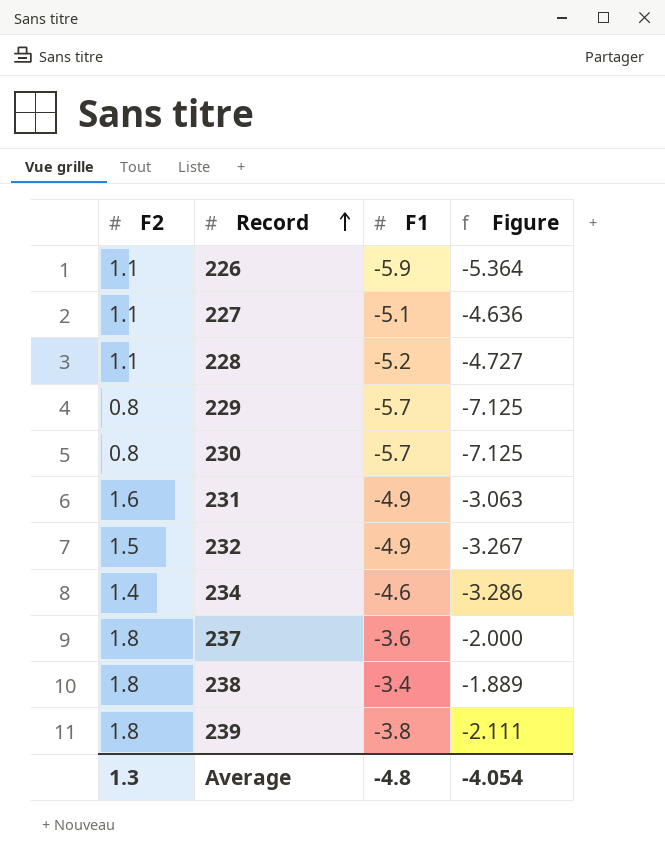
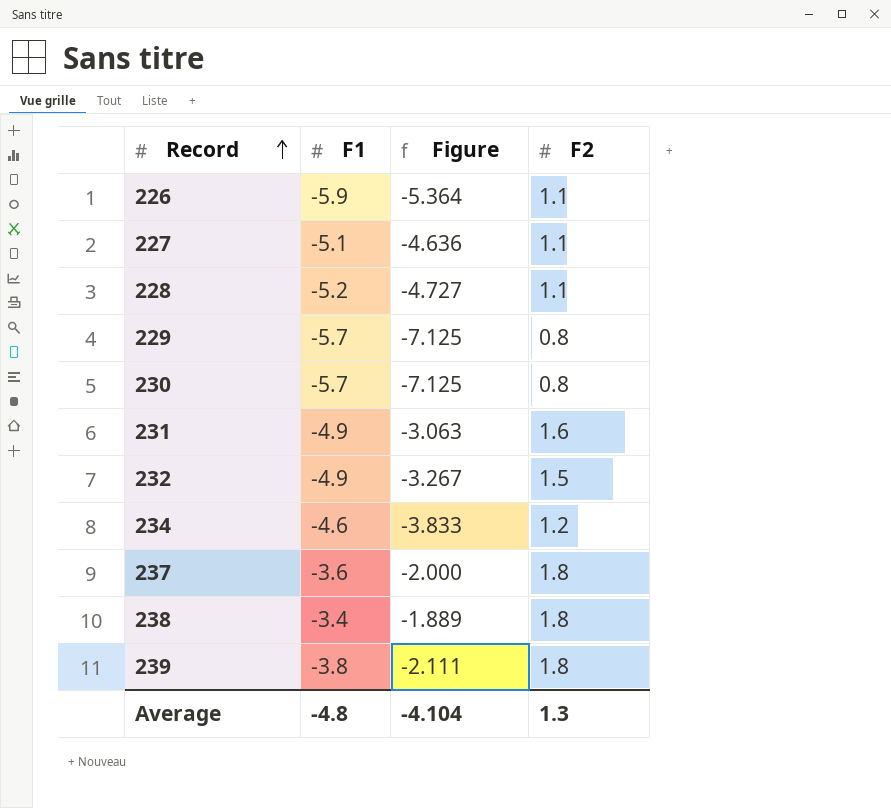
column F2 | position: 1 -> 4
234 | Figure: -3.286 -> -3.833
234 | F2: 1.4 -> 1.2
Average | Figure: -4.054 -> -4.104

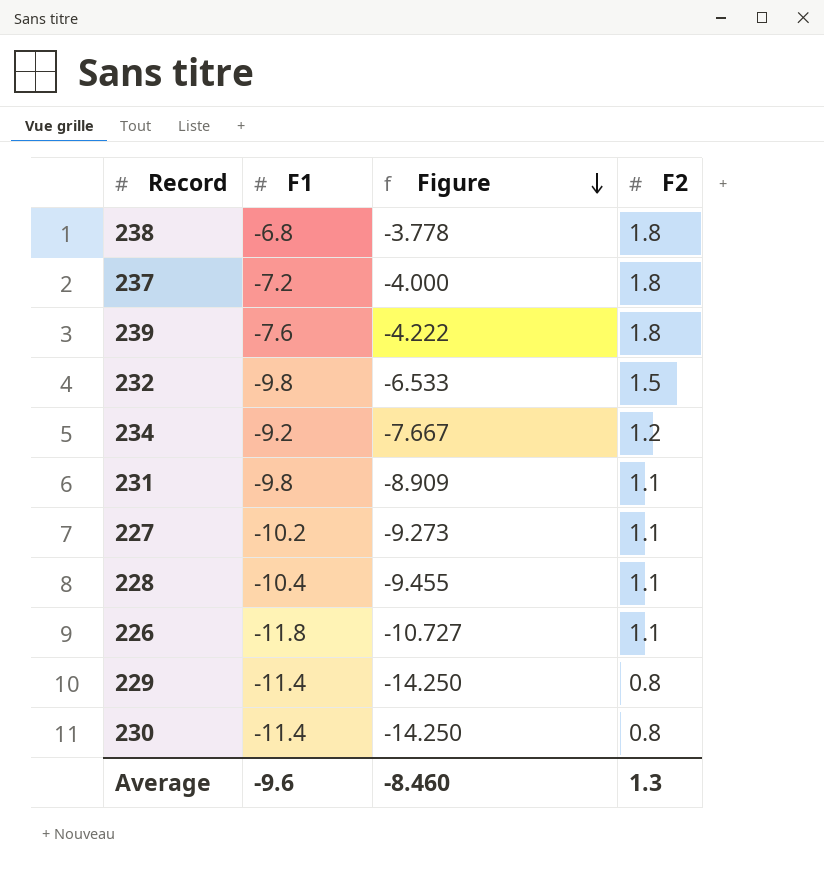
row order: Record ascending -> Figure descending
238 | F1: -3.4 -> -6.8
238 | Figure: -1.889 -> -3.778
237 | F1: -3.6 -> -7.2
237 | Figure: -2.000 -> -4.000
239 | F1: -3.8 -> -7.6
239 | Figure: -2.111 -> -4.222
232 | F1: -4.9 -> -9.8
232 | Figure: -3.267 -> -6.533
234 | F1: -4.6 -> -9.2
234 | Figure: -3.833 -> -7.667
231 | F1: -4.9 -> -9.8
231 | Figure: -3.063 -> -8.909
231 | F2: 1.6 -> 1.1
227 | F1: -5.1 -> -10.2
227 | Figure: -4.636 -> -9.273
228 | F1: -5.2 -> -10.4
228 | Figure: -4.727 -> -9.455
226 | F1: -5.9 -> -11.8
226 | Figure: -5.364 -> -10.727
229 | F1: -5.7 -> -11.4
229 | Figure: -7.125 -> -14.250
230 | F1: -5.7 -> -11.4
230 | Figure: -7.125 -> -14.250
Average | F1: -4.8 -> -9.6
Average | Figure: -4.104 -> -8.460

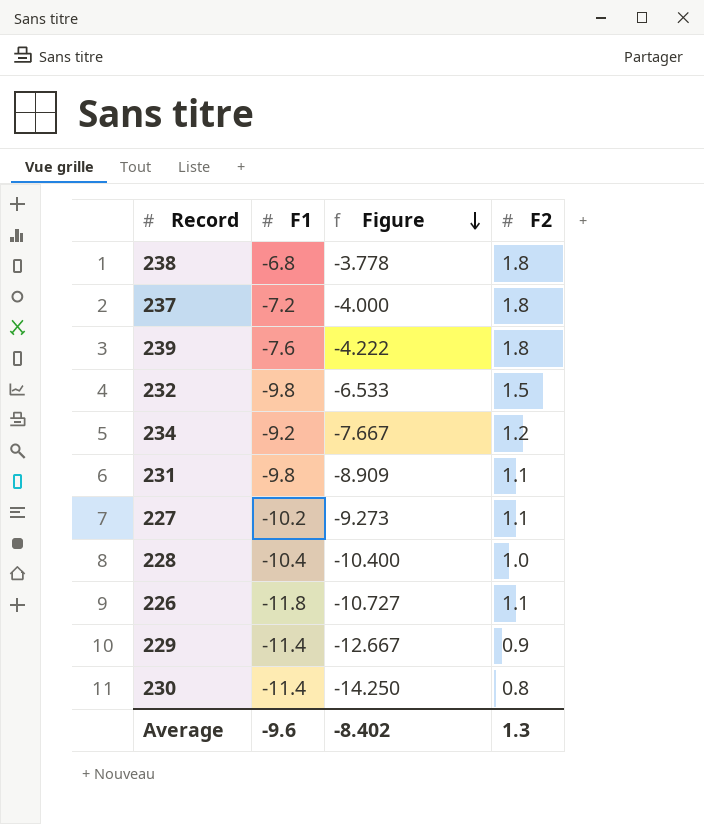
228 | Figure: -9.455 -> -10.400
228 | F2: 1.1 -> 1.0
229 | Figure: -14.250 -> -12.667
229 | F2: 0.8 -> 0.9
Average | Figure: -8.460 -> -8.402

